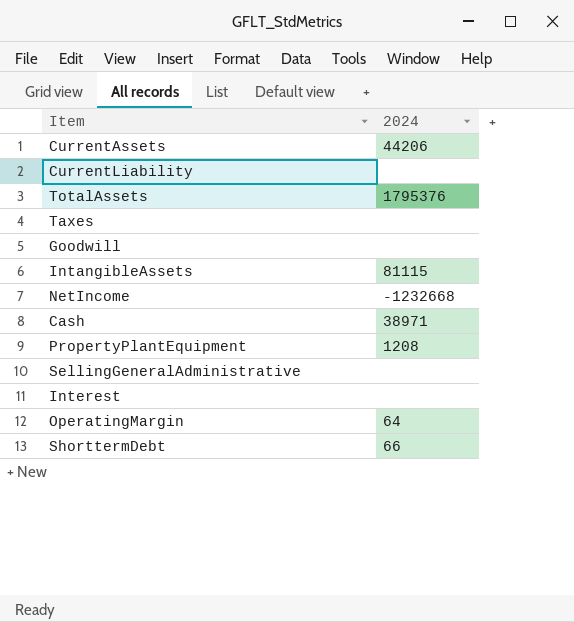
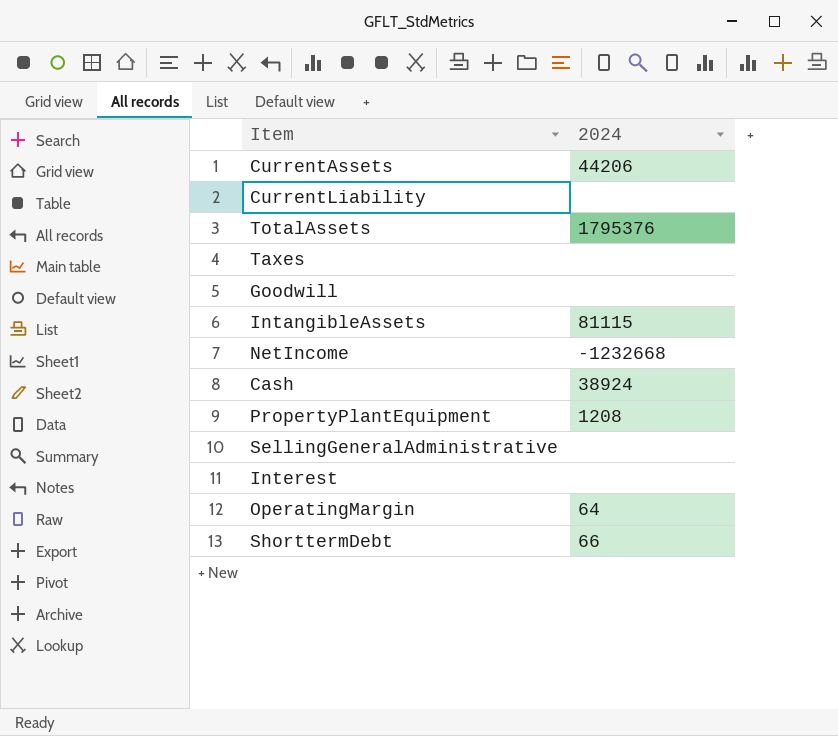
Cash | 2024: 38971 -> 38924

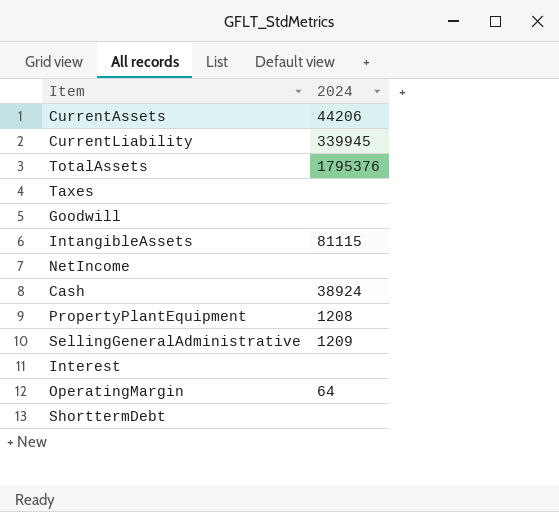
CurrentLiability | 2024: none -> 339945
NetIncome | 2024: -1232668 -> none
SellingGeneralAdministrative | 2024: none -> 1209
ShorttermDebt | 2024: 66 -> none

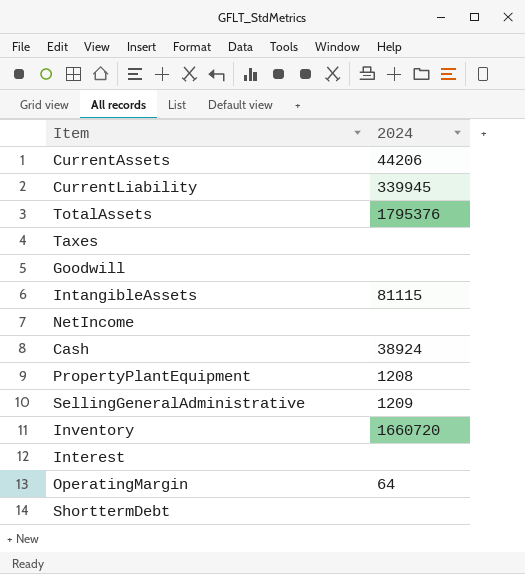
row Inventory: none -> 1660720

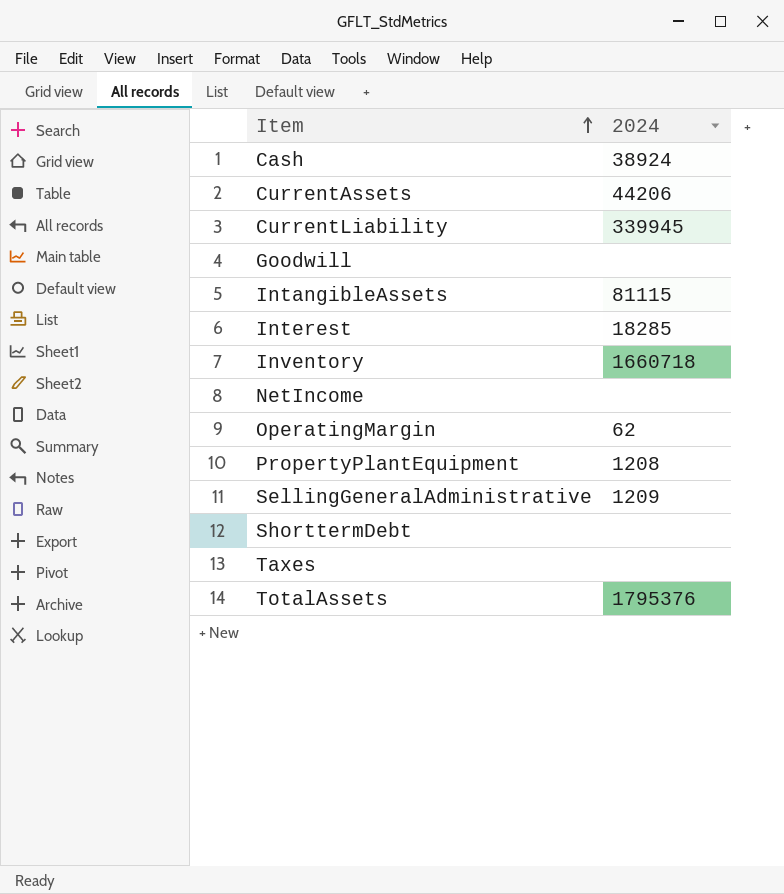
row order: none -> Item ascending
Interest | 2024: none -> 18285
Inventory | 2024: 1660720 -> 1660718
OperatingMargin | 2024: 64 -> 62

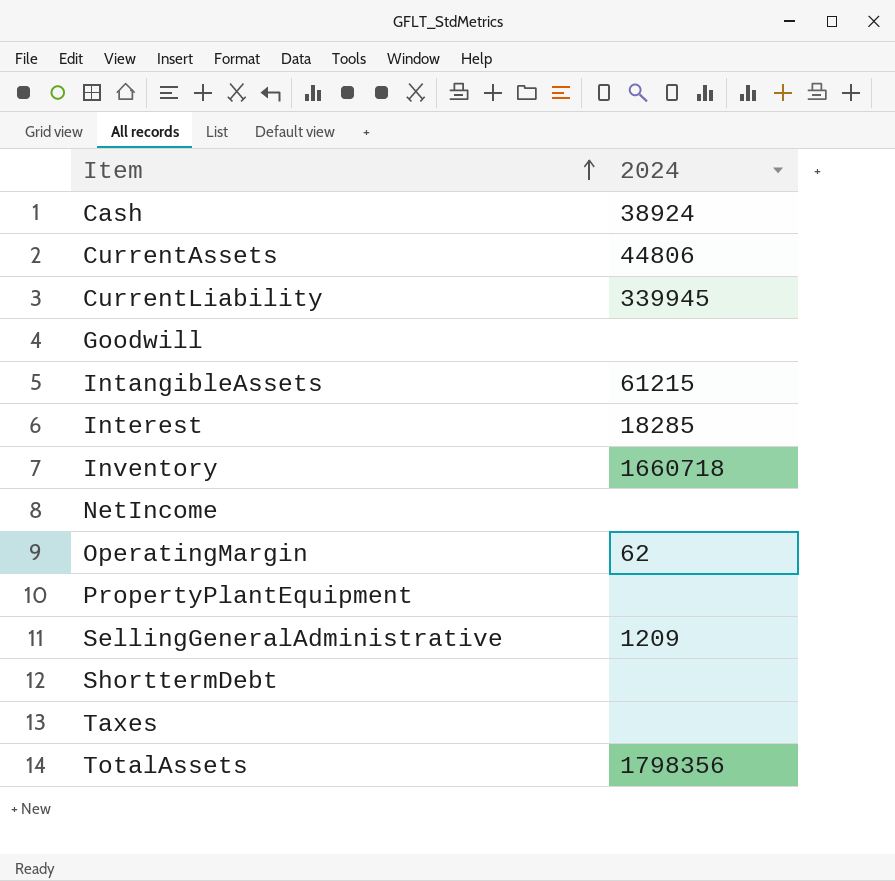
CurrentAssets | 2024: 44206 -> 44806
IntangibleAssets | 2024: 81115 -> 61215
PropertyPlantEquipment | 2024: 1208 -> none
TotalAssets | 2024: 1795376 -> 1798356

